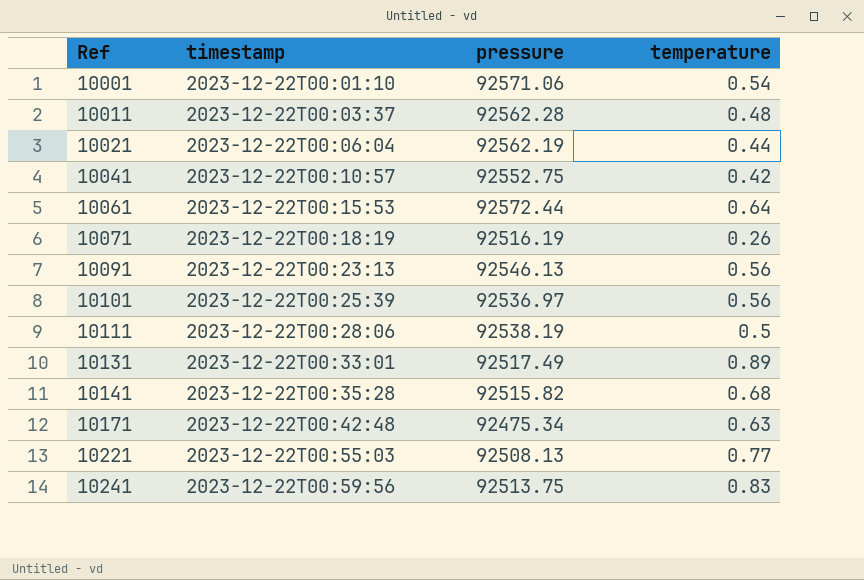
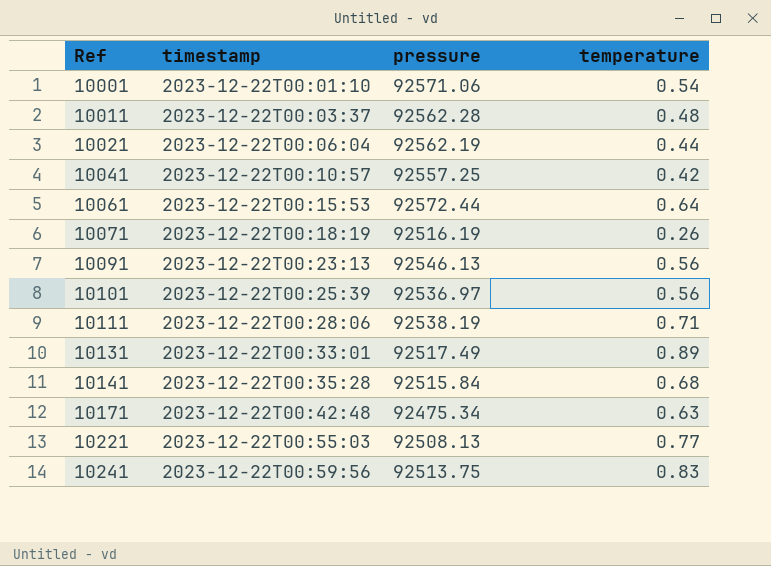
10041 | pressure: 92552.75 -> 92557.25
10111 | temperature: 0.5 -> 0.71
10141 | pressure: 92515.82 -> 92515.84

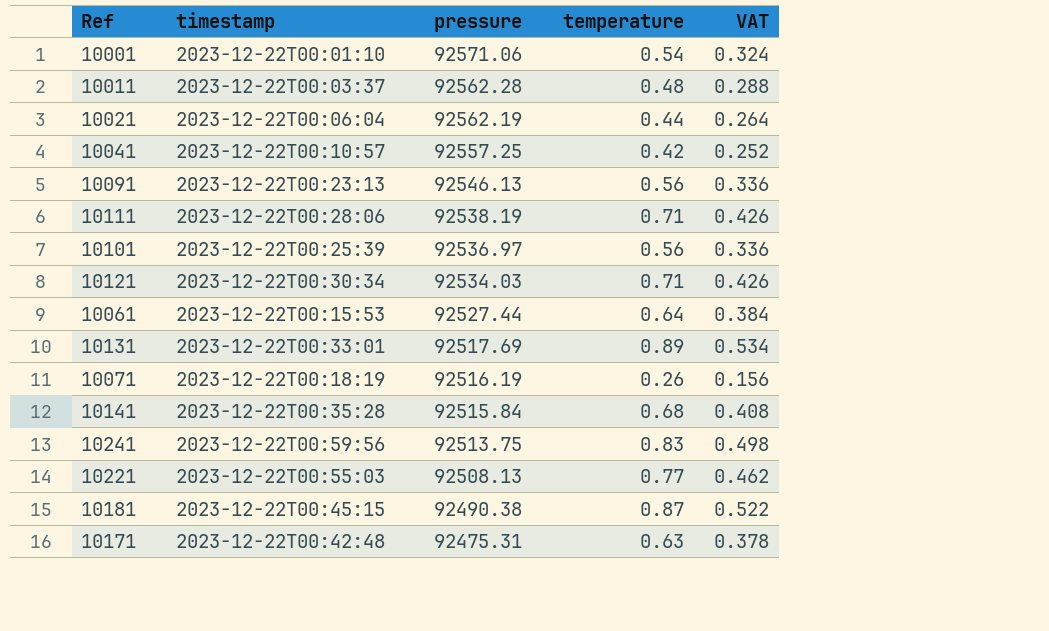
row order: Ref ascending -> pressure descending
column VAT | formula: none -> [temperature] * 0.6
row 10121: none -> 2023-12-22T00:30:34 | 92534.03 | 0.71 | 0.426
10061 | pressure: 92572.44 -> 92527.44
10131 | pressure: 92517.49 -> 92517.69
row 10181: none -> 2023-12-22T00:45:15 | 92490.38 | 0.87 | 0.522
10171 | pressure: 92475.34 -> 92475.31

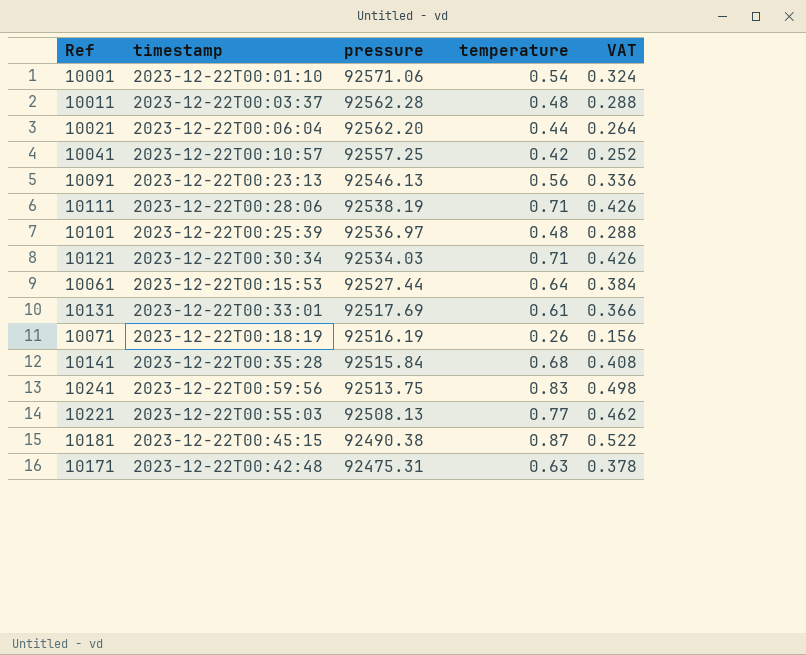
10021 | pressure: 92562.19 -> 92562.20
10101 | temperature: 0.56 -> 0.48
10101 | VAT: 0.336 -> 0.288
10131 | temperature: 0.89 -> 0.61
10131 | VAT: 0.534 -> 0.366

